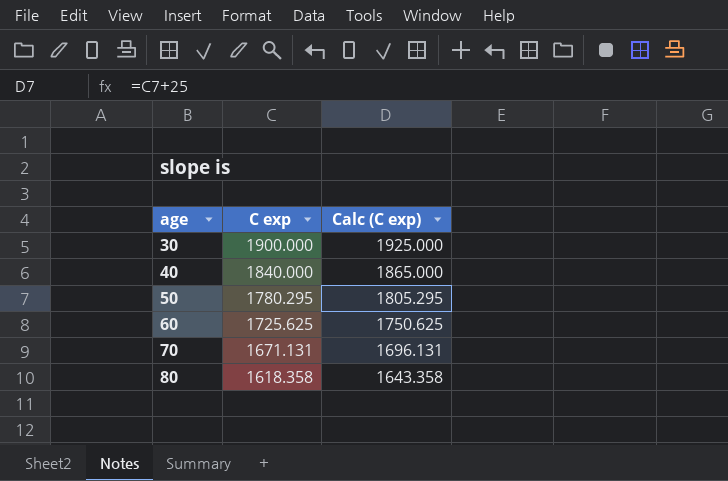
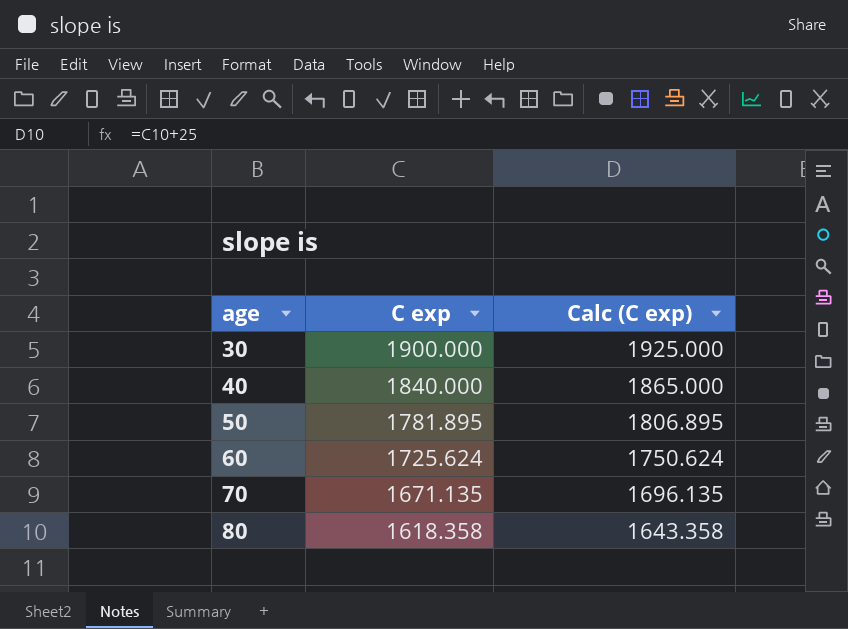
50 | C exp: 1780.295 -> 1781.895
50 | Calc (C exp): 1805.295 -> 1806.895
60 | C exp: 1725.625 -> 1725.624
60 | Calc (C exp): 1750.625 -> 1750.624
70 | C exp: 1671.131 -> 1671.135
70 | Calc (C exp): 1696.131 -> 1696.135

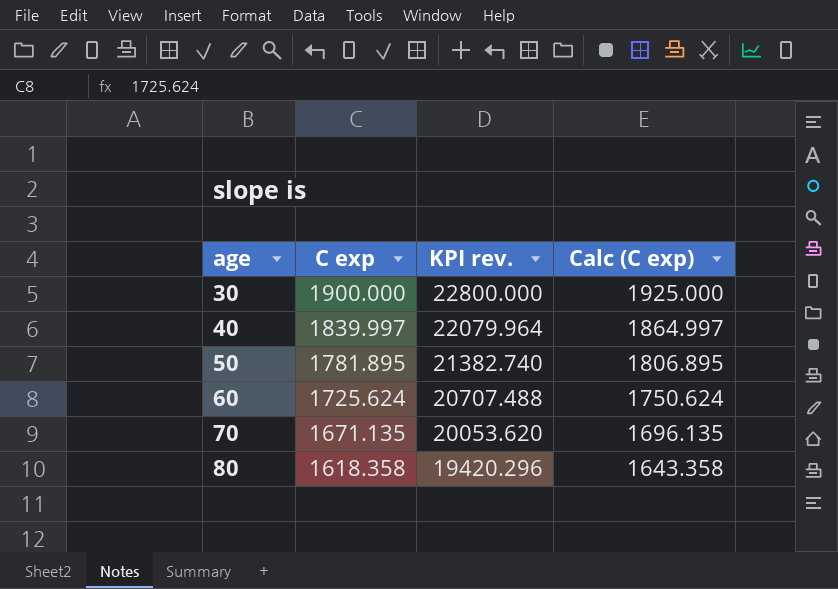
column KPI rev. | formula: none -> [C exp] * 12
40 | C exp: 1840.000 -> 1839.997
40 | Calc (C exp): 1865.000 -> 1864.997

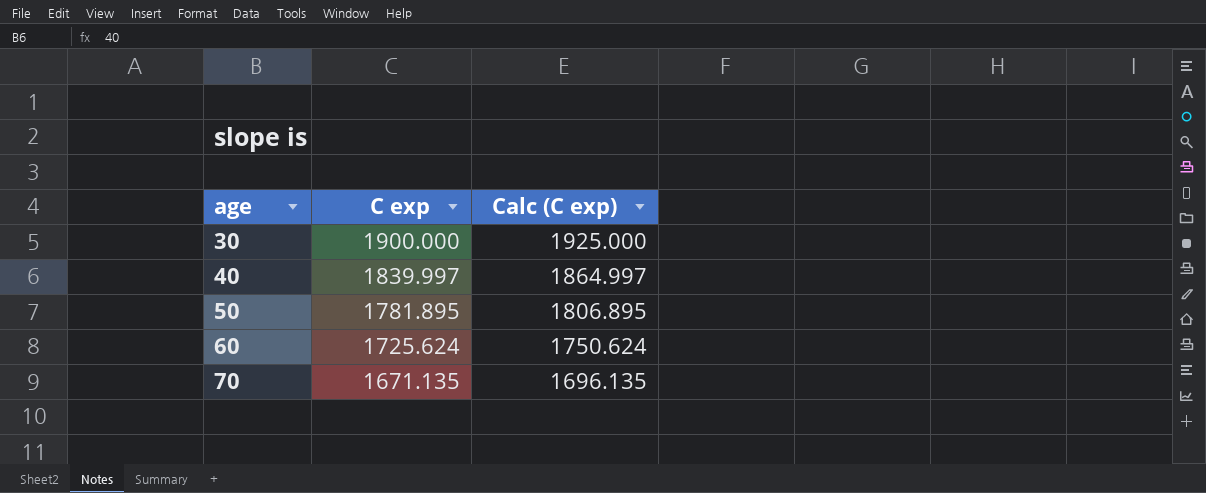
column KPI rev. | formula: [C exp] * 12 -> none
row 80: 1618.358 | 19420.296 | 1643.358 -> none

